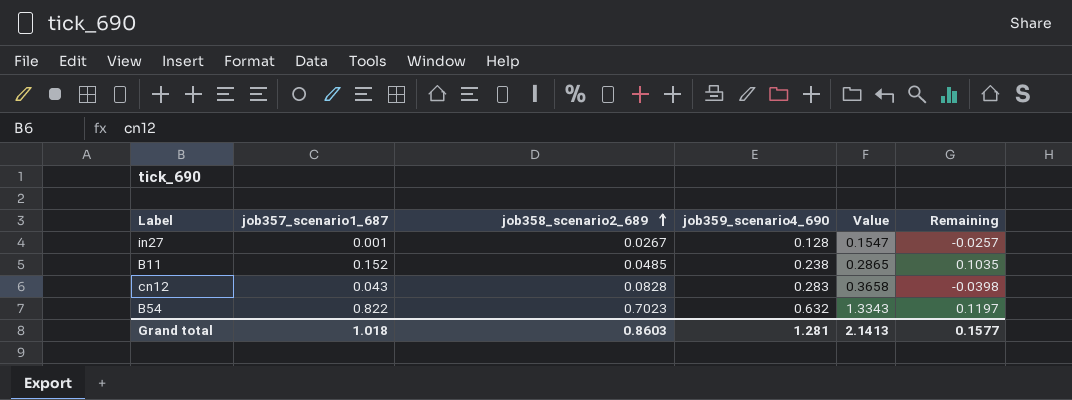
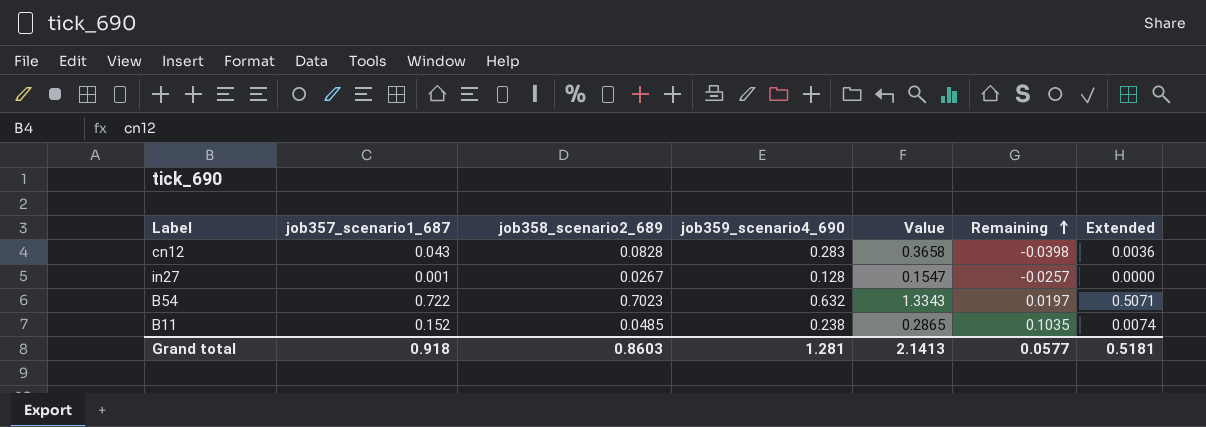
row order: job358_scenario2_689 ascending -> Remaining ascending
column Extended | formula: none -> [job357_scenario1_687] * [job358_scenario2_689]
B54 | job357_scenario1_687: 0.822 -> 0.722
B54 | Remaining: 0.1197 -> 0.0197
Grand total | job357_scenario1_687: 1.018 -> 0.918
Grand total | Remaining: 0.1577 -> 0.0577

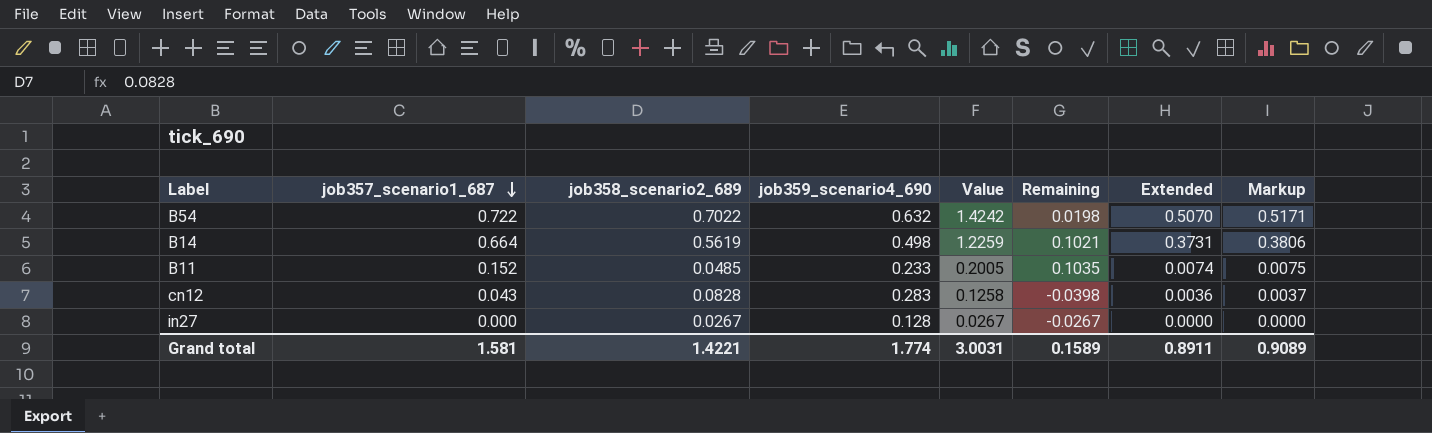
row order: Remaining ascending -> job357_scenario1_687 descending
column Value | formula: [job358_scenario2_689] + [job359_scenario4_690] -> [job357_scenario1_687] + [job358_scenario2_689]
column Markup | formula: none -> [Extended] * 1.02
B54 | job358_scenario2_689: 0.7023 -> 0.7022
B54 | Remaining: 0.0197 -> 0.0198
B54 | Extended: 0.5071 -> 0.5070
row B14: none -> 0.664 | 0.5619 | 0.498 | 1.2259 | 0.1021 | 0.3731 | 0.3806
B11 | job359_scenario4_690: 0.238 -> 0.233
in27 | job357_scenario1_687: 0.001 -> 0.000
in27 | Remaining: -0.0257 -> -0.0267
Grand total | job357_scenario1_687: 0.918 -> 1.581
Grand total | job358_scenario2_689: 0.8603 -> 1.4221
Grand total | job359_scenario4_690: 1.281 -> 1.774
Grand total | Value: 2.1413 -> 3.0031
Grand total | Remaining: 0.0577 -> 0.1589
Grand total | Extended: 0.5181 -> 0.8911

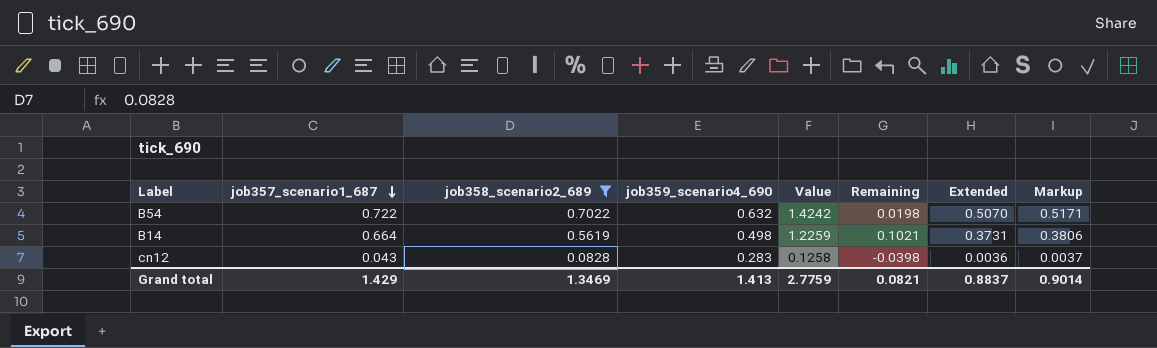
filter: none -> job358_scenario2_689 >= 0.0828
Grand total | job357_scenario1_687: 1.581 -> 1.429
Grand total | job358_scenario2_689: 1.4221 -> 1.3469
Grand total | job359_scenario4_690: 1.774 -> 1.413
Grand total | Value: 3.0031 -> 2.7759
Grand total | Remaining: 0.1589 -> 0.0821
Grand total | Extended: 0.8911 -> 0.8837
Grand total | Markup: 0.9089 -> 0.9014

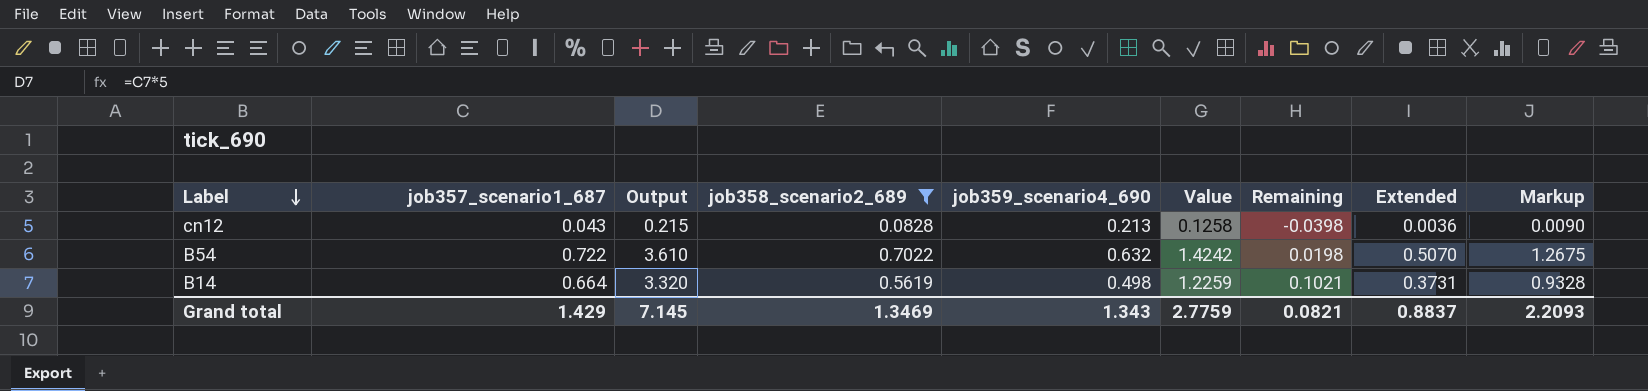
row order: job357_scenario1_687 descending -> Label descending
column Output | formula: none -> [job357_scenario1_687] * 5
column Markup | formula: [Extended] * 1.02 -> [Extended] * 2.5
cn12 | job359_scenario4_690: 0.283 -> 0.213
Grand total | job359_scenario4_690: 1.413 -> 1.343
Grand total | Markup: 0.9014 -> 2.2093

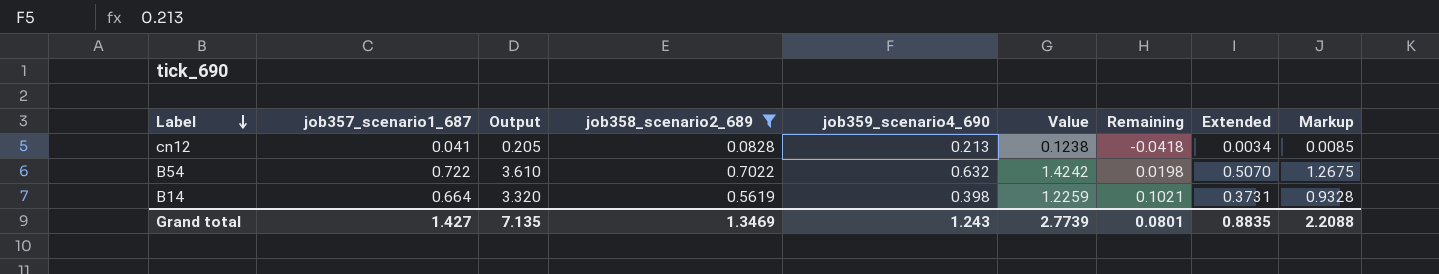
cn12 | job357_scenario1_687: 0.043 -> 0.041
cn12 | Output: 0.215 -> 0.205
cn12 | Value: 0.1258 -> 0.1238
cn12 | Remaining: -0.0398 -> -0.0418
cn12 | Extended: 0.0036 -> 0.0034
cn12 | Markup: 0.0090 -> 0.0085
B14 | job359_scenario4_690: 0.498 -> 0.398
Grand total | job357_scenario1_687: 1.429 -> 1.427
Grand total | Output: 7.145 -> 7.135
Grand total | job359_scenario4_690: 1.343 -> 1.243
Grand total | Value: 2.7759 -> 2.7739
Grand total | Remaining: 0.0821 -> 0.0801
Grand total | Extended: 0.8837 -> 0.8835
Grand total | Markup: 2.2093 -> 2.2088

